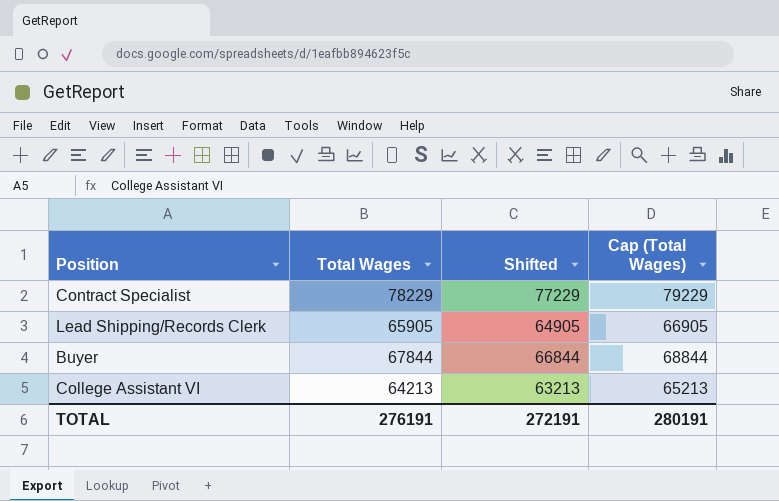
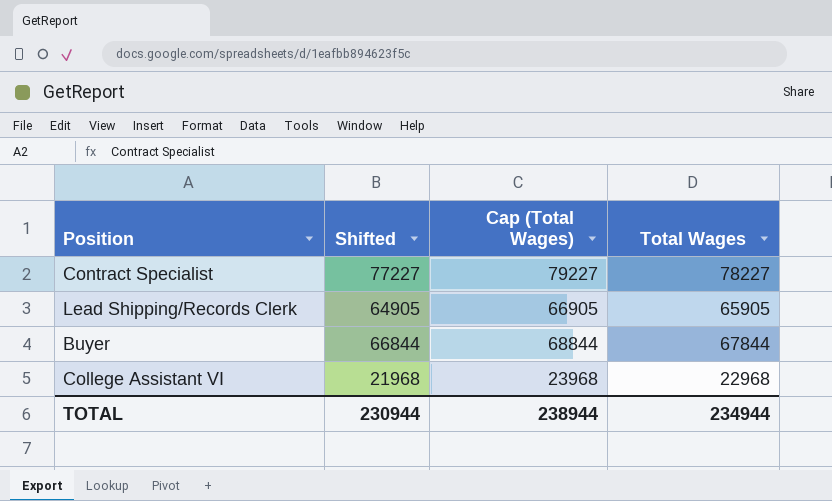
column Total Wages | position: 2 -> 4
Contract Specialist | Shifted: 77229 -> 77227
Contract Specialist | Cap (Total Wages): 79229 -> 79227
Contract Specialist | Total Wages: 78229 -> 78227
College Assistant VI | Shifted: 63213 -> 21968
College Assistant VI | Cap (Total Wages): 65213 -> 23968
College Assistant VI | Total Wages: 64213 -> 22968
TOTAL | Shifted: 272191 -> 230944
TOTAL | Cap (Total Wages): 280191 -> 238944
TOTAL | Total Wages: 276191 -> 234944

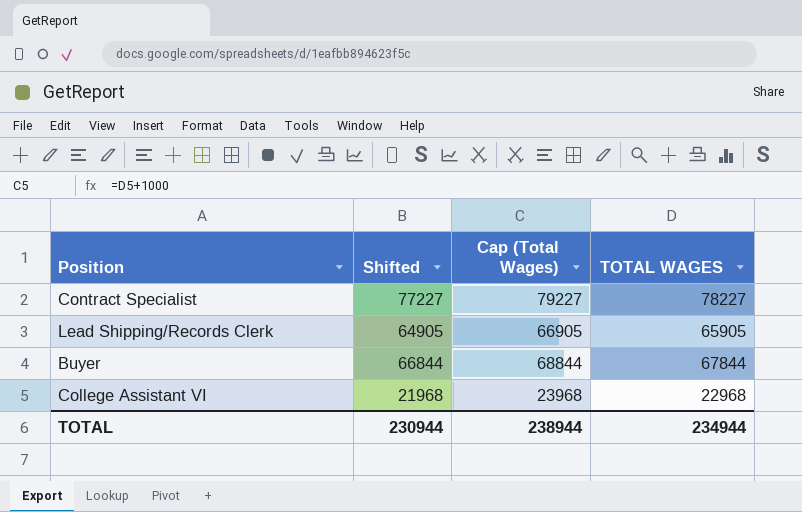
column name: Total Wages -> TOTAL WAGES

